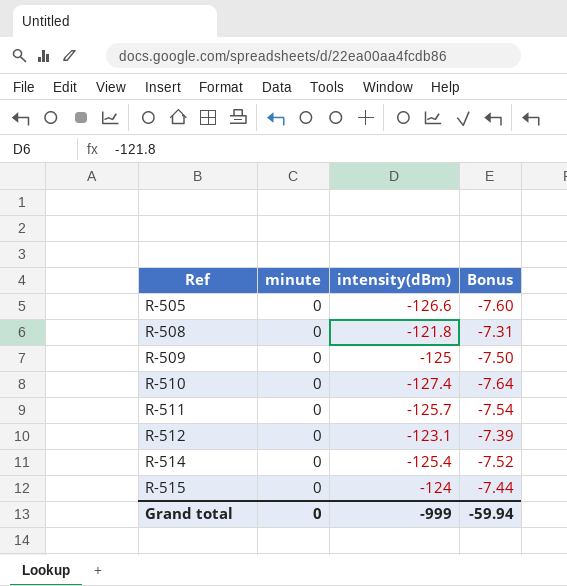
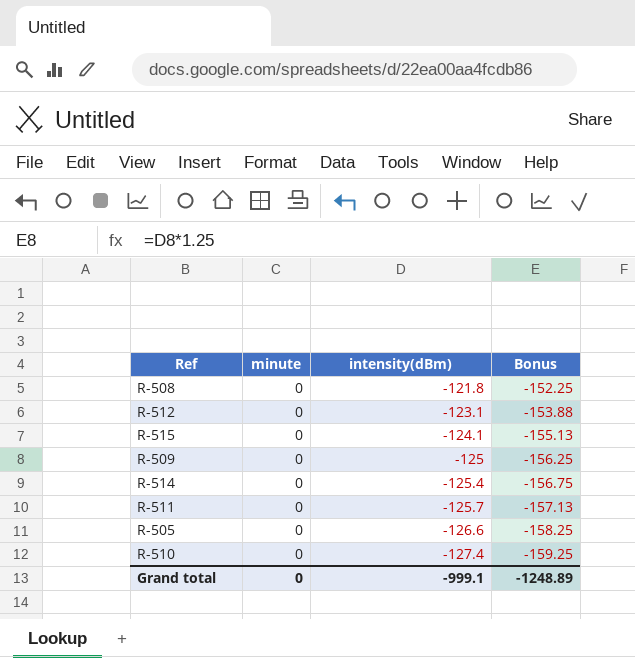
row order: Ref ascending -> intensity(dBm) descending
column Bonus | formula: [intensity(dBm)] * 0.06 -> [intensity(dBm)] * 1.25
R-515 | intensity(dBm): -124 -> -124.1
Grand total | intensity(dBm): -999 -> -999.1
Grand total | Bonus: -59.94 -> -1248.89

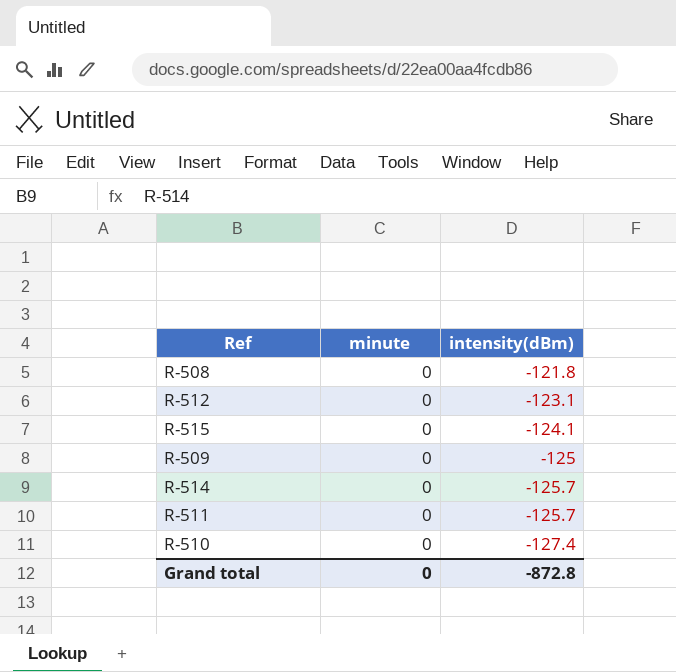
column Bonus | formula: [intensity(dBm)] * 1.25 -> none
row R-505: 0 | -126.6 | -158.25 -> none
R-514 | intensity(dBm): -125.4 -> -125.7
Grand total | intensity(dBm): -999.1 -> -872.8

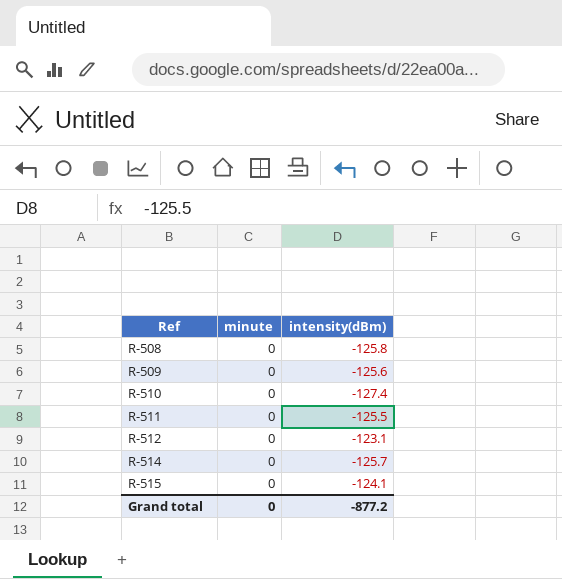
row order: intensity(dBm) descending -> Ref ascending
R-508 | intensity(dBm): -121.8 -> -125.8
R-509 | intensity(dBm): -125 -> -125.6
R-511 | intensity(dBm): -125.7 -> -125.5
Grand total | intensity(dBm): -872.8 -> -877.2

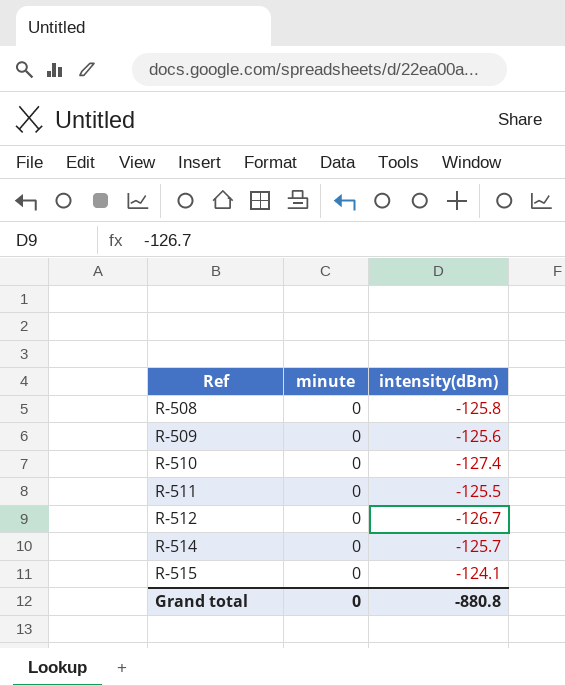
R-512 | intensity(dBm): -123.1 -> -126.7
Grand total | intensity(dBm): -877.2 -> -880.8

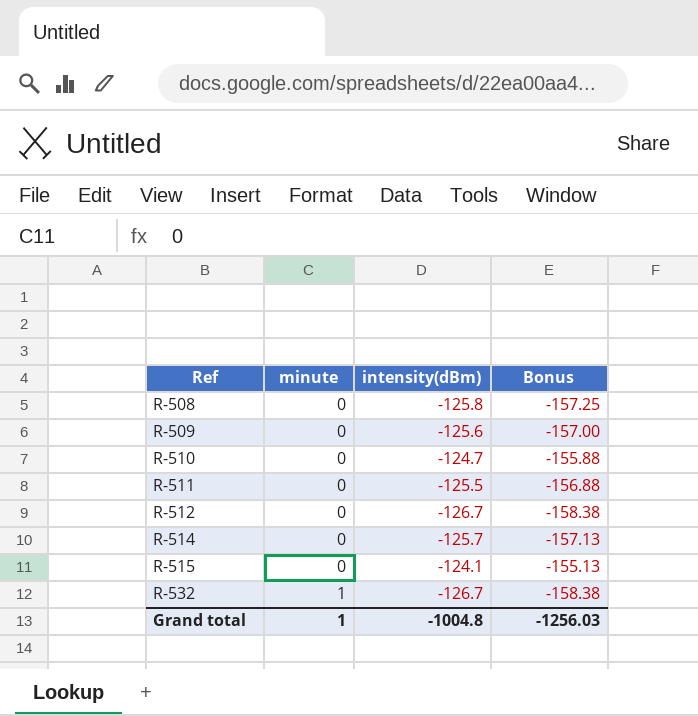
column Bonus | formula: none -> [intensity(dBm)] * 1.25
R-510 | intensity(dBm): -127.4 -> -124.7
row R-532: none -> 1 | -126.7 | -158.38
Grand total | minute: 0 -> 1
Grand total | intensity(dBm): -880.8 -> -1004.8

